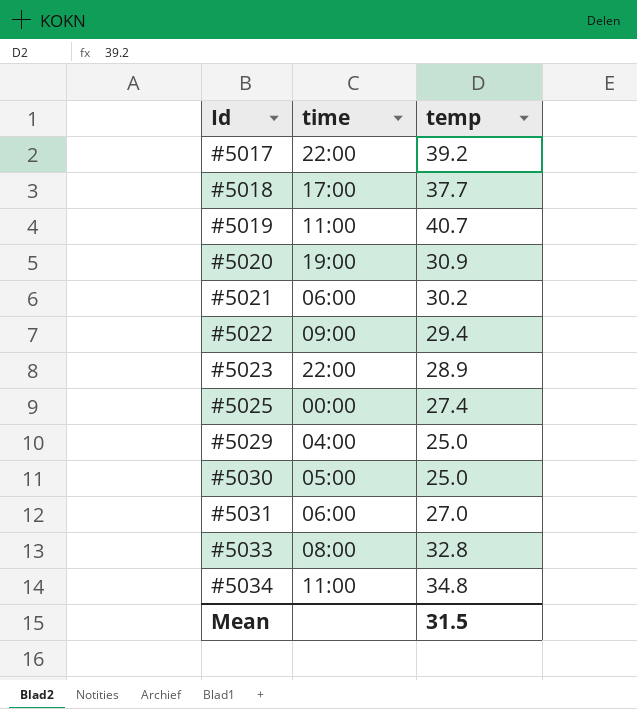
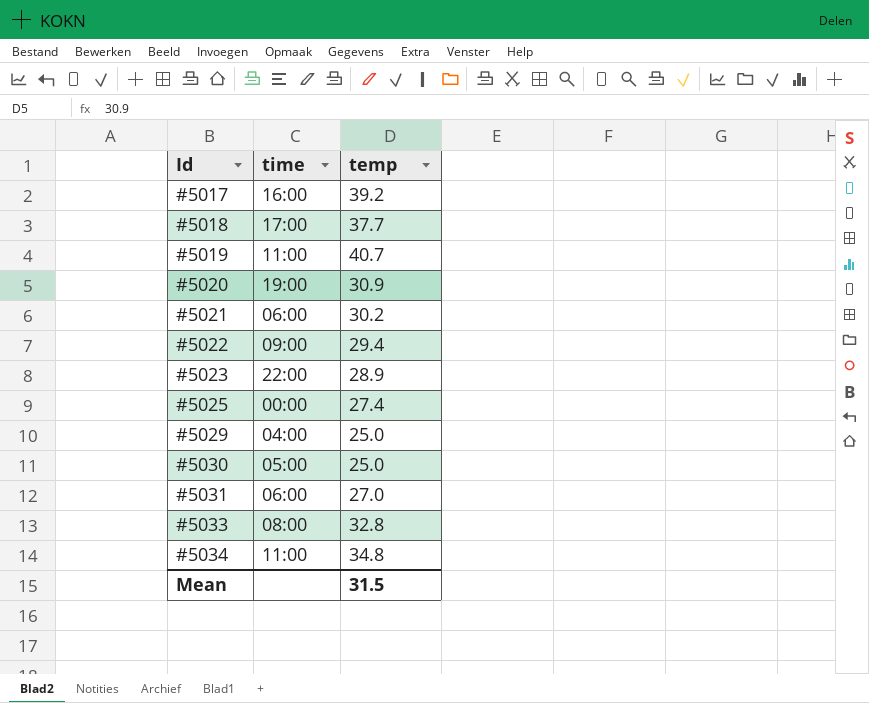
#5017 | time: 22:00 -> 16:00

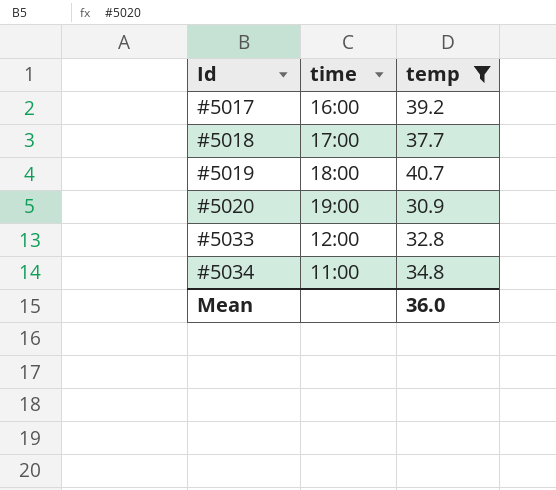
filter: none -> temp >= 30.9
#5019 | time: 11:00 -> 18:00
#5033 | time: 08:00 -> 12:00
Mean | temp: 31.5 -> 36.0

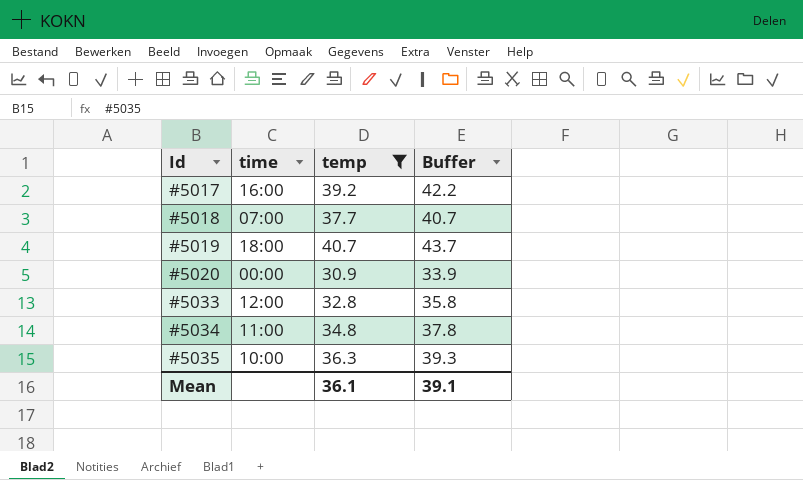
column Buffer | formula: none -> [temp] + 3
#5018 | time: 17:00 -> 07:00
#5020 | time: 19:00 -> 00:00
row #5035: none -> 10:00 | 36.3 | 39.3
Mean | temp: 36.0 -> 36.1

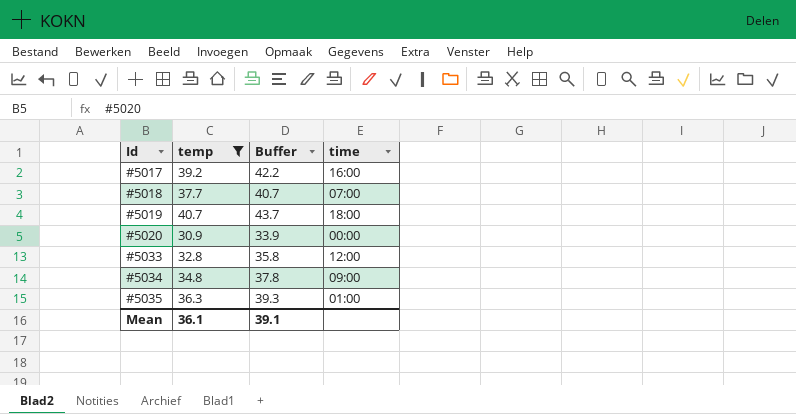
column time | position: 2 -> 4
#5034 | time: 11:00 -> 09:00
#5035 | time: 10:00 -> 01:00

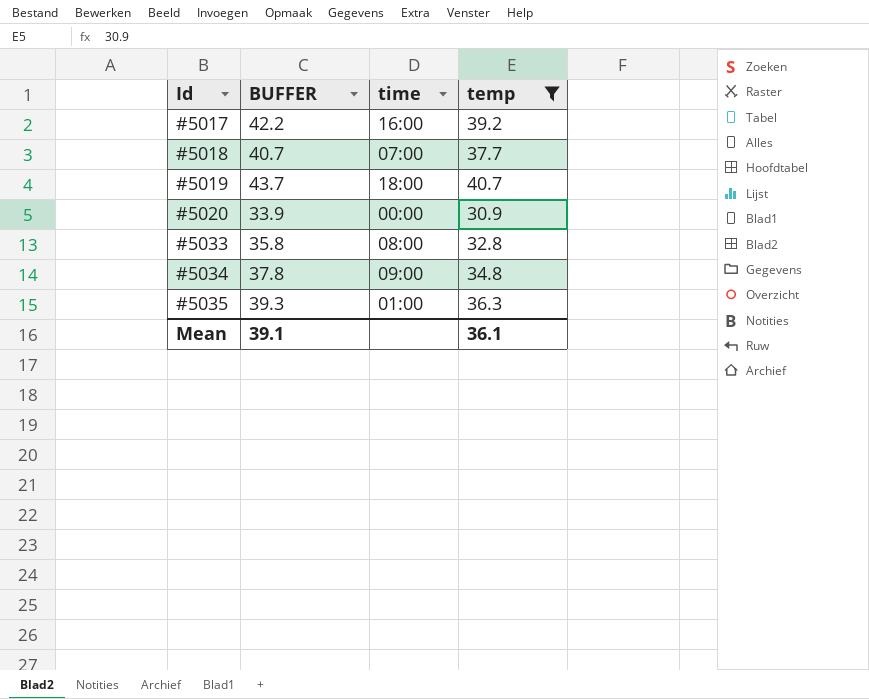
column name: Buffer -> BUFFER
column temp | position: 2 -> 4
#5033 | time: 12:00 -> 08:00

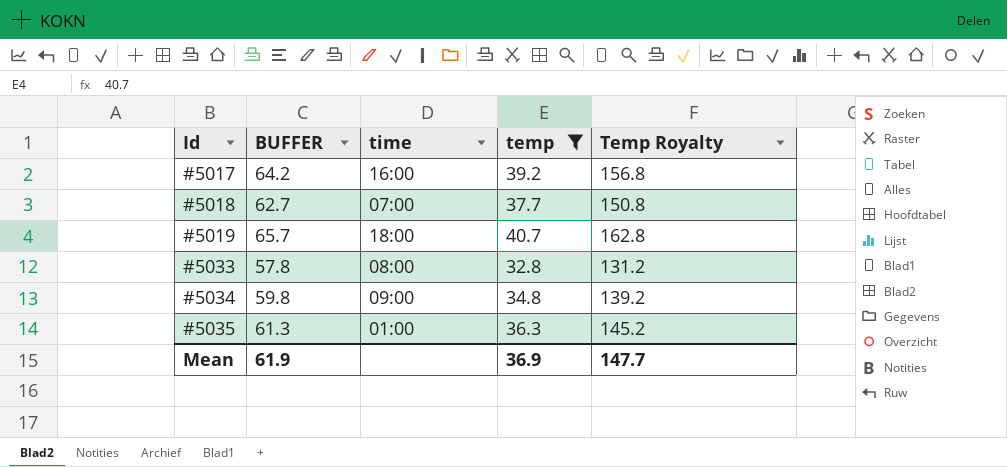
column BUFFER | formula: [temp] + 3 -> [temp] + 25
column Temp Royalty | formula: none -> [temp] * 4
row #5020: 33.9 | 00:00 | 30.9 -> none
Mean | BUFFER: 39.1 -> 61.9
Mean | temp: 36.1 -> 36.9

